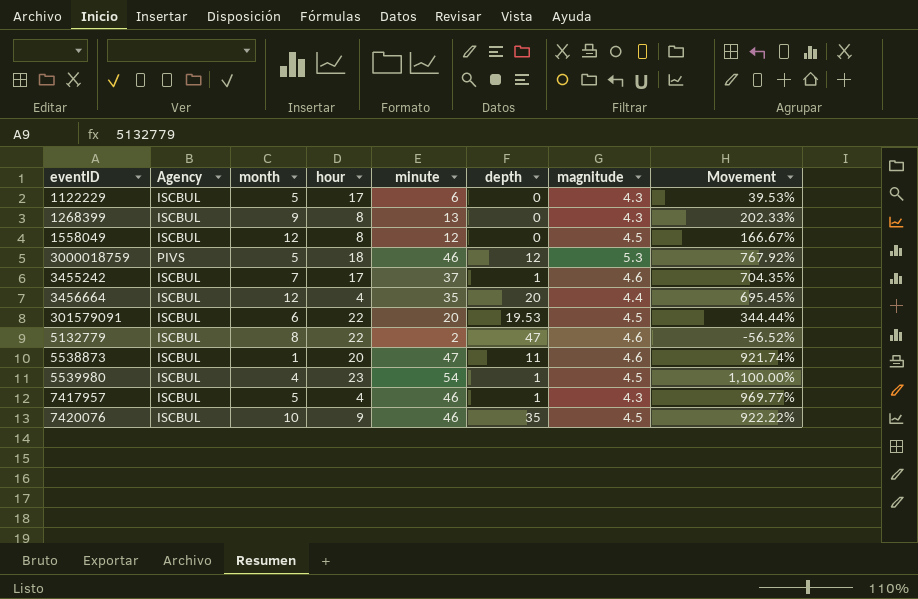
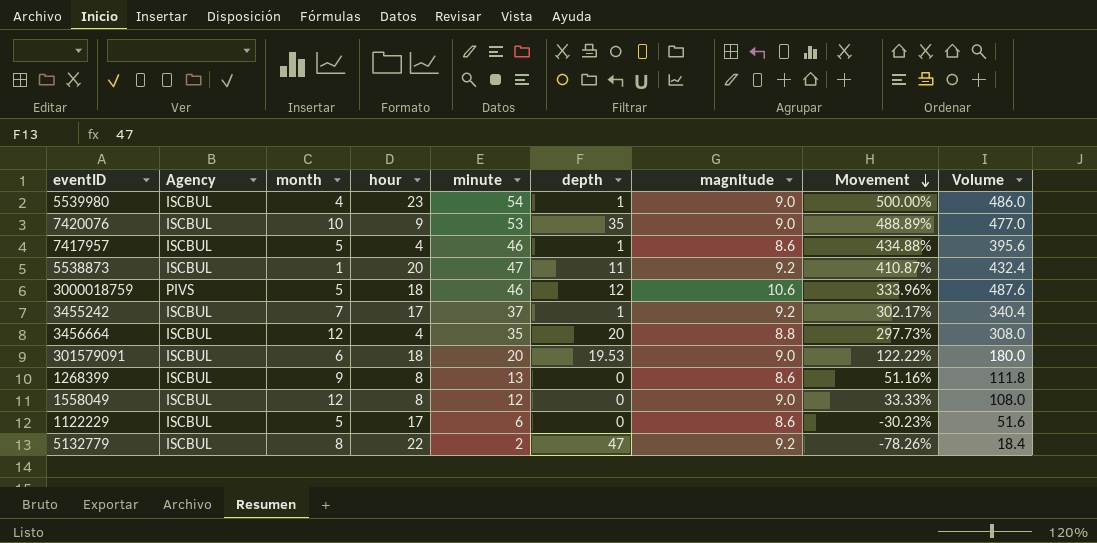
row order: none -> Movement descending
column Volume | formula: none -> [minute] * [magnitude]
5539980 | magnitude: 4.5 -> 9.0
5539980 | Movement: 1,100.00% -> 500.00%
7420076 | minute: 46 -> 53
7420076 | magnitude: 4.5 -> 9.0
7420076 | Movement: 922.22% -> 488.89%
7417957 | magnitude: 4.3 -> 8.6
7417957 | Movement: 969.77% -> 434.88%
5538873 | magnitude: 4.6 -> 9.2
5538873 | Movement: 921.74% -> 410.87%
3000018759 | magnitude: 5.3 -> 10.6
3000018759 | Movement: 767.92% -> 333.96%
3455242 | magnitude: 4.6 -> 9.2
3455242 | Movement: 704.35% -> 302.17%
3456664 | magnitude: 4.4 -> 8.8
3456664 | Movement: 695.45% -> 297.73%
301579091 | hour: 22 -> 18
301579091 | magnitude: 4.5 -> 9.0
301579091 | Movement: 344.44% -> 122.22%
1268399 | magnitude: 4.3 -> 8.6
1268399 | Movement: 202.33% -> 51.16%
1558049 | magnitude: 4.5 -> 9.0
1558049 | Movement: 166.67% -> 33.33%
1122229 | magnitude: 4.3 -> 8.6
1122229 | Movement: 39.53% -> -30.23%
5132779 | magnitude: 4.6 -> 9.2
5132779 | Movement: -56.52% -> -78.26%

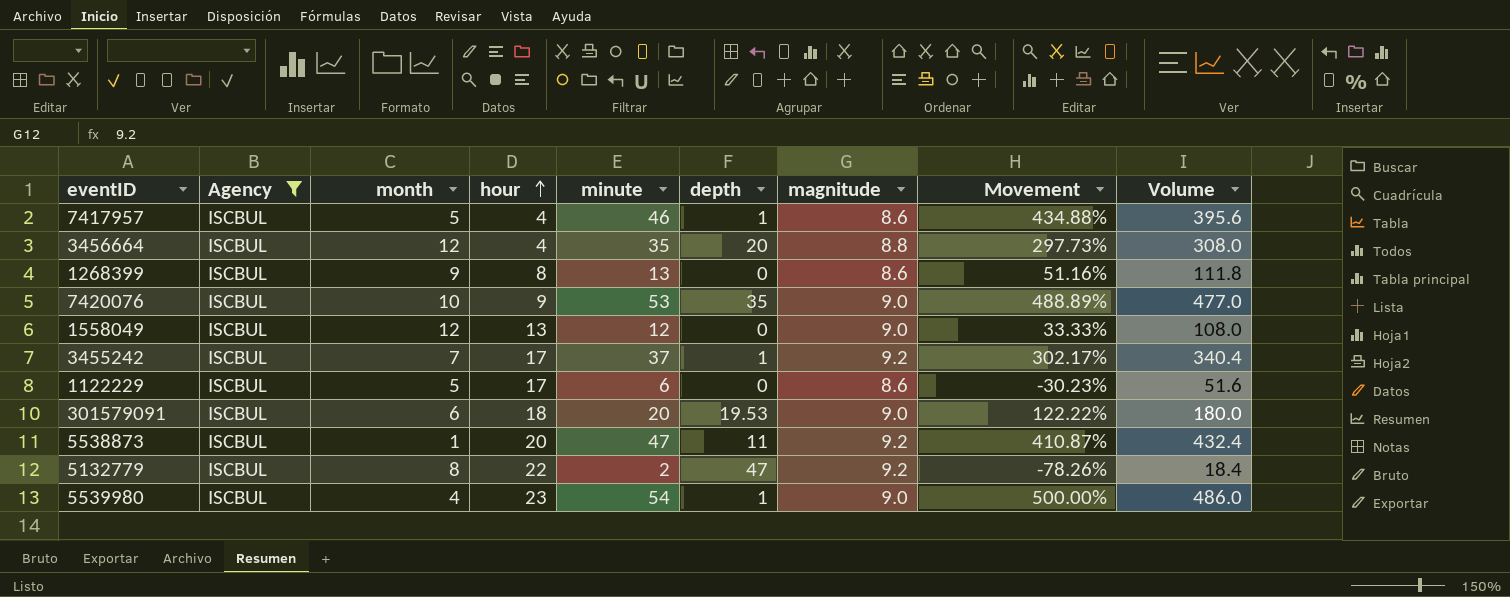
filter: none -> Agency = ISCBUL
row order: Movement descending -> hour ascending
1558049 | hour: 8 -> 13

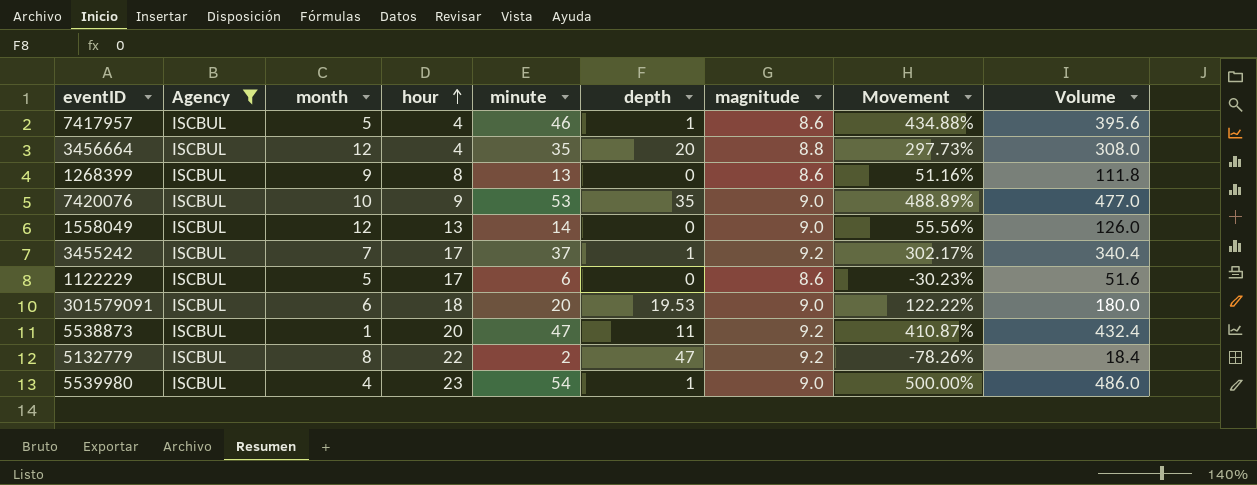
1558049 | minute: 12 -> 14
1558049 | Movement: 33.33% -> 55.56%
1558049 | Volume: 108.0 -> 126.0

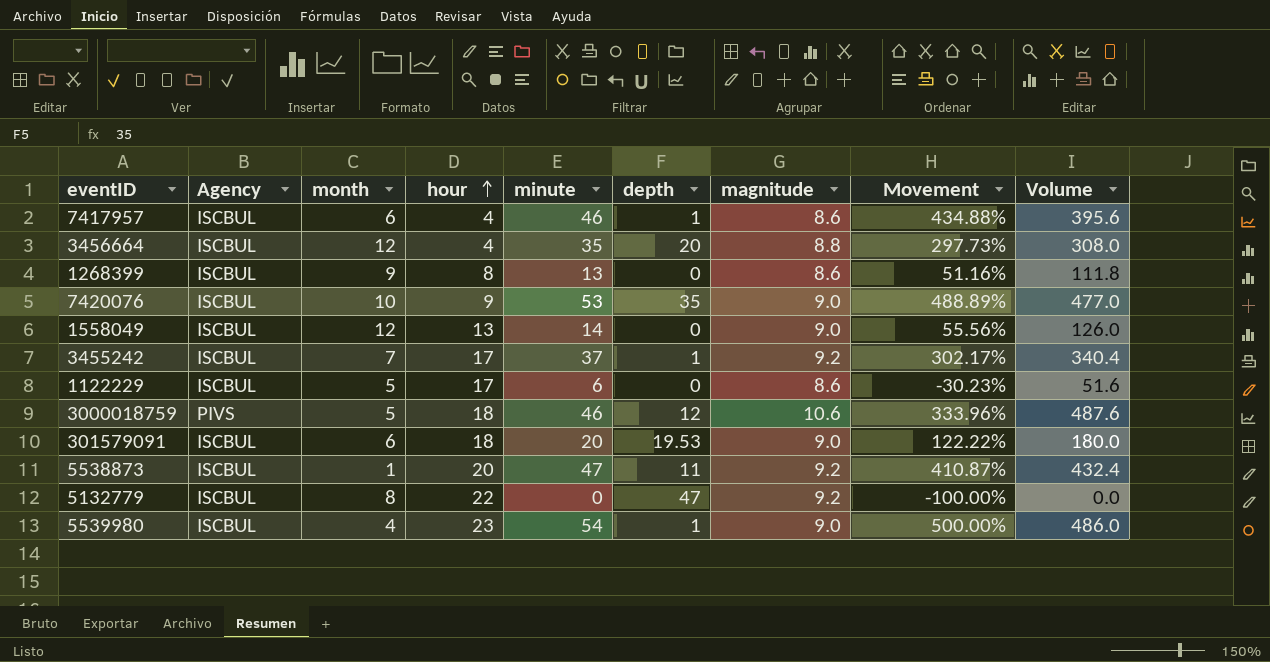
filter: Agency = ISCBUL -> none
7417957 | month: 5 -> 6
5132779 | minute: 2 -> 0
5132779 | Movement: -78.26% -> -100.00%
5132779 | Volume: 18.4 -> 0.0

